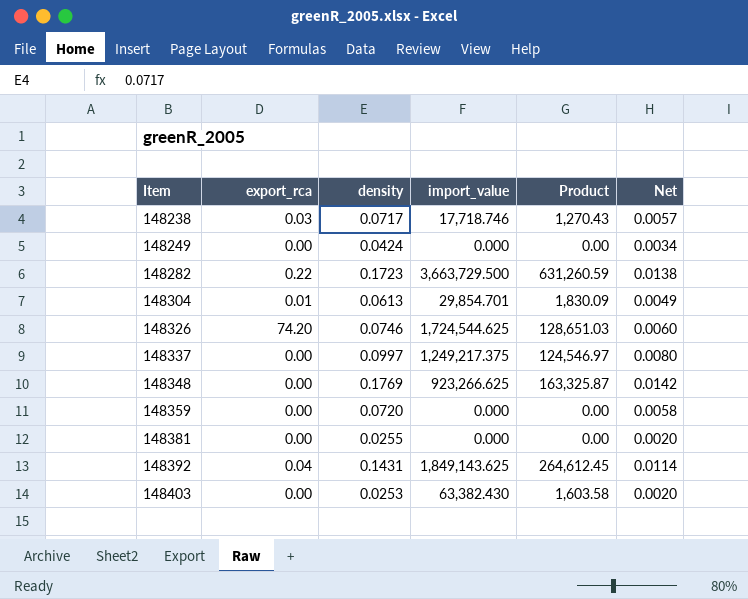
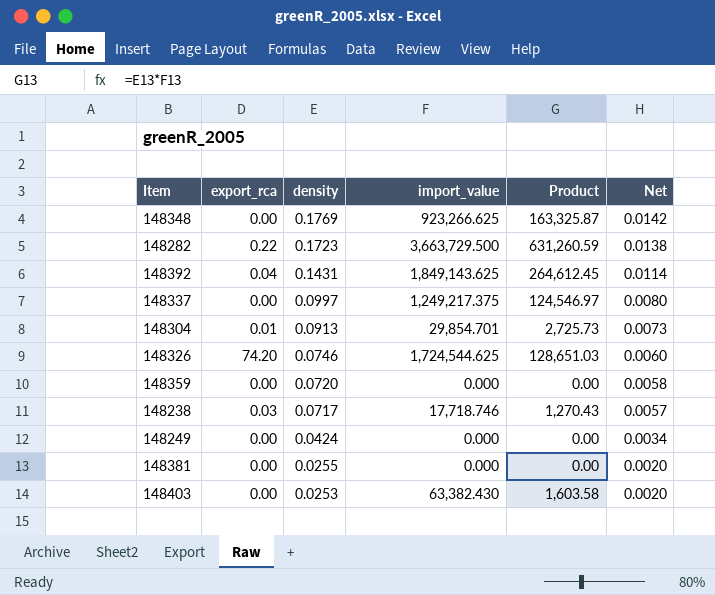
row order: Item ascending -> density descending
148304 | density: 0.0613 -> 0.0913
148304 | Product: 1,830.09 -> 2,725.73
148304 | Net: 0.0049 -> 0.0073

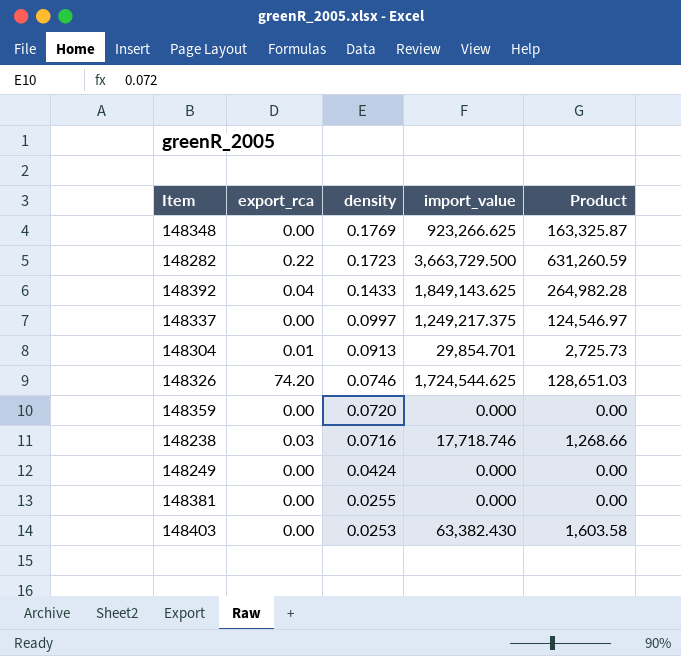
column Net | formula: [density] * 0.08 -> none
148392 | density: 0.1431 -> 0.1433
148392 | Product: 264,612.45 -> 264,982.28
148238 | density: 0.0717 -> 0.0716
148238 | Product: 1,270.43 -> 1,268.66

